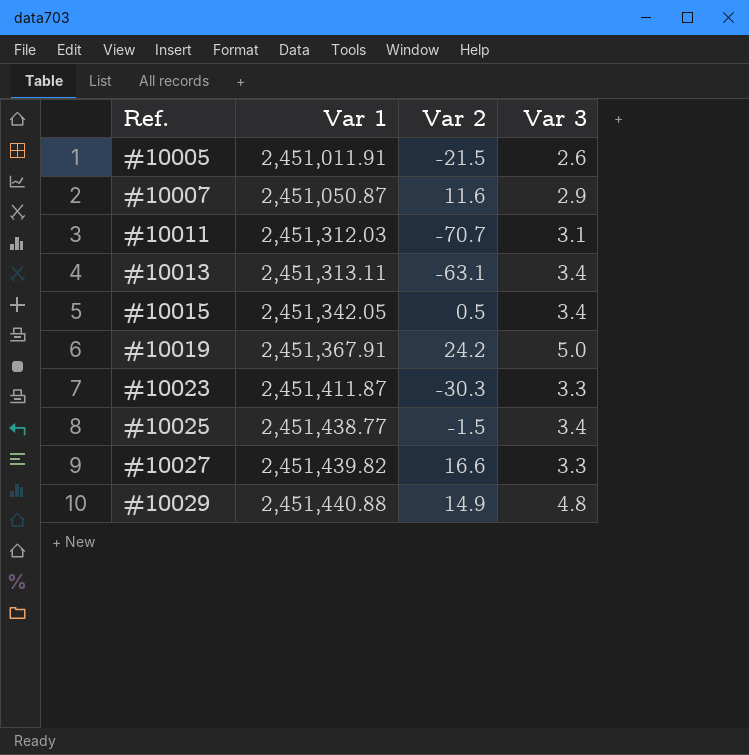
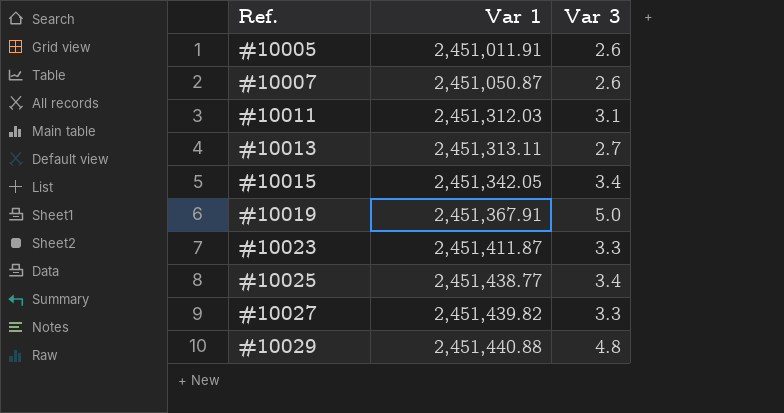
column Var 2 | position: 3 -> none
#10007 | Var 3: 2.9 -> 2.6
#10013 | Var 3: 3.4 -> 2.7

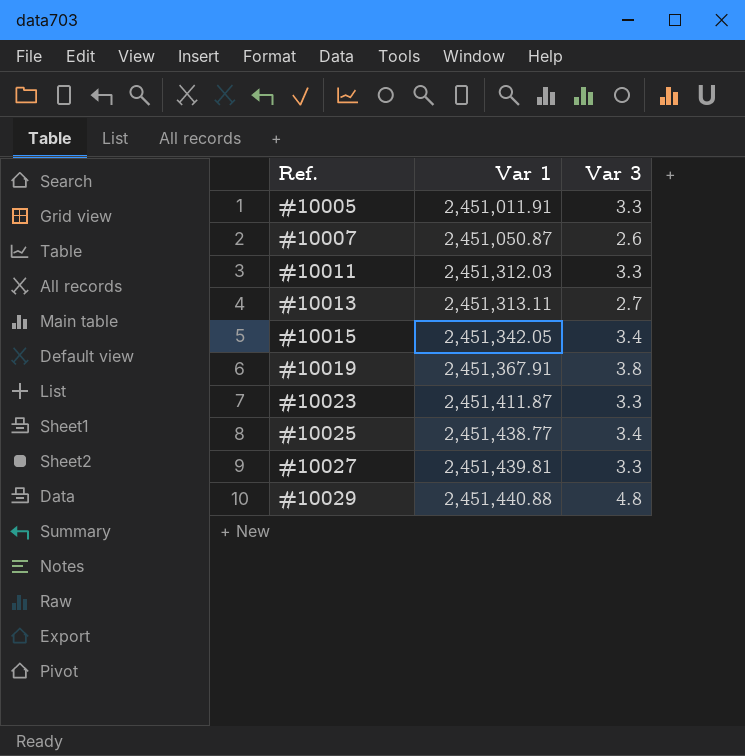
#10005 | Var 3: 2.6 -> 3.3
#10011 | Var 3: 3.1 -> 3.3
#10019 | Var 3: 5.0 -> 3.8
#10027 | Var 1: 2,451,439.82 -> 2,451,439.81

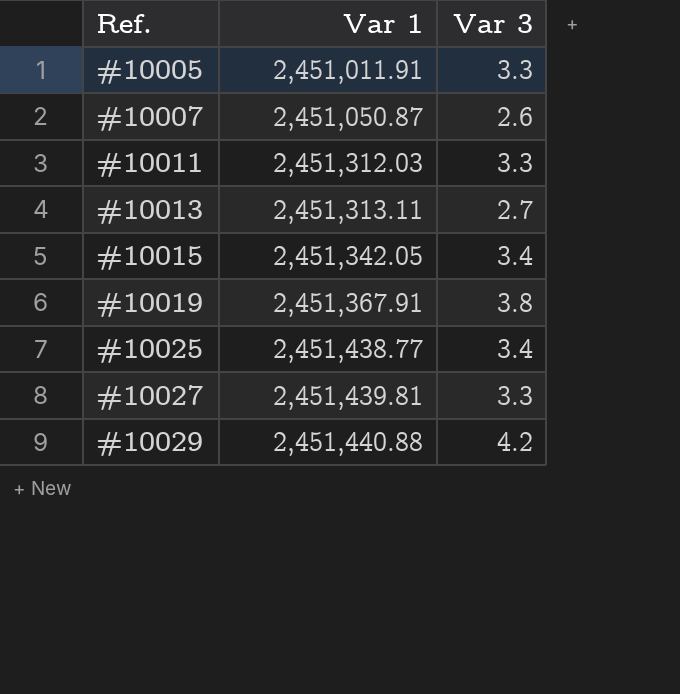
row #10023: 2,451,411.87 | 3.3 -> none
#10029 | Var 3: 4.8 -> 4.2

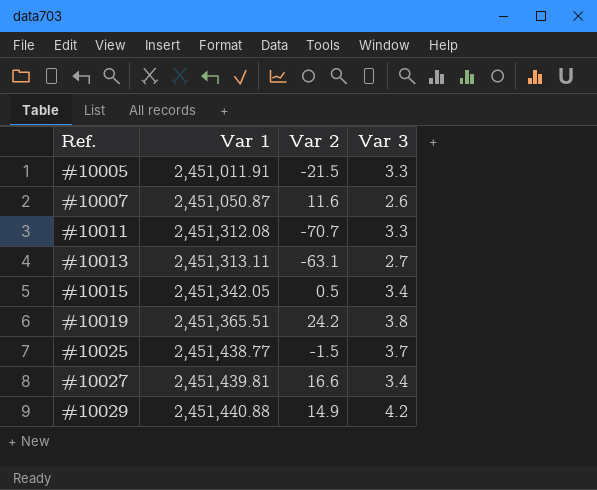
column Var 2 | position: none -> 3
#10011 | Var 1: 2,451,312.03 -> 2,451,312.08
#10019 | Var 1: 2,451,367.91 -> 2,451,365.51
#10025 | Var 3: 3.4 -> 3.7
#10027 | Var 3: 3.3 -> 3.4

